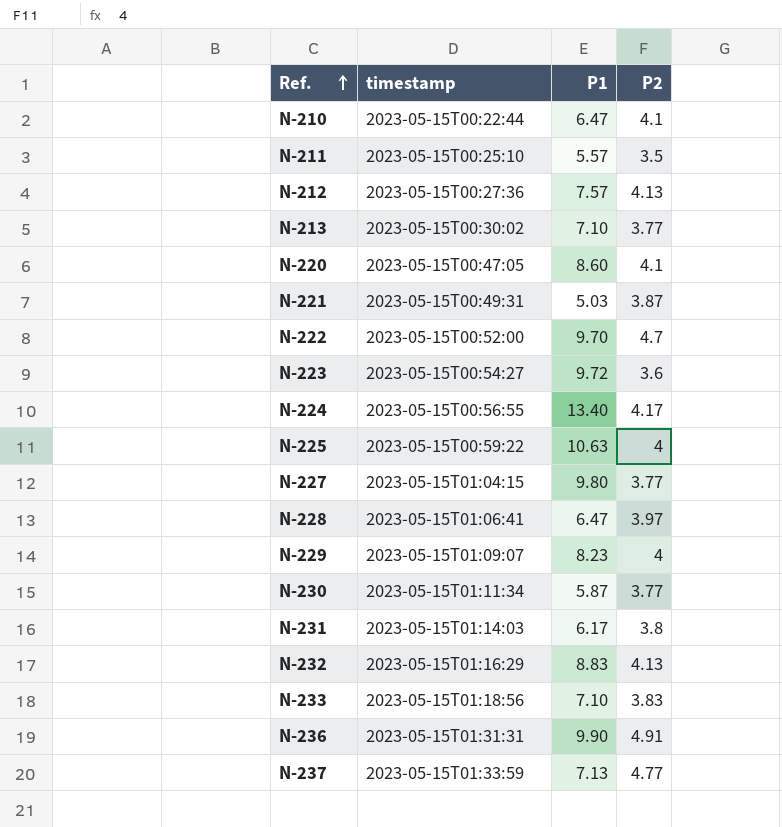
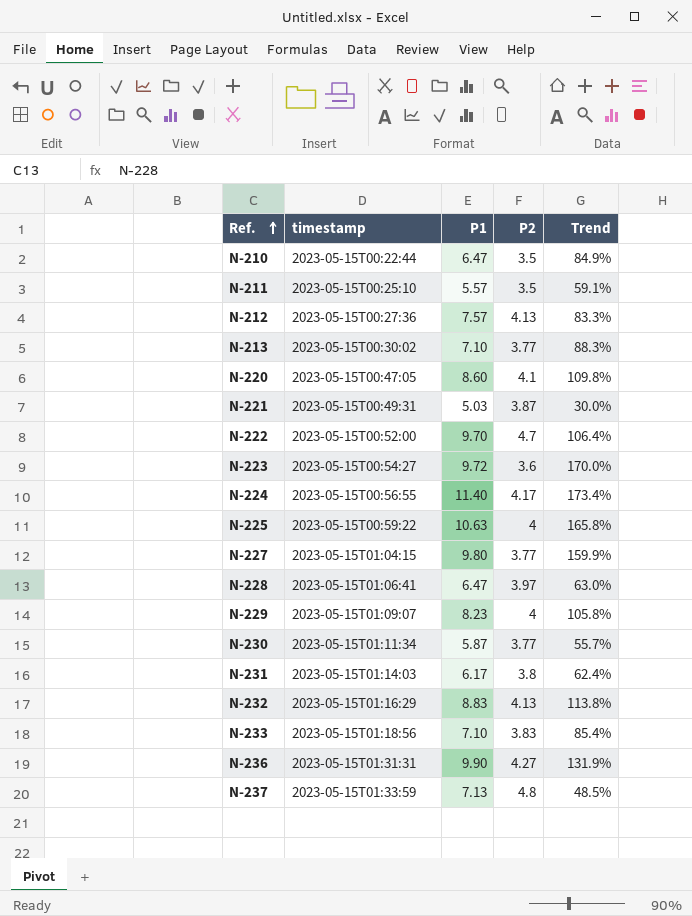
column Trend | formula: none -> ([P1] - [P2]) / [P2]
N-210 | P2: 4.1 -> 3.5
N-224 | P1: 13.40 -> 11.40
N-236 | P2: 4.91 -> 4.27
N-237 | P2: 4.77 -> 4.8

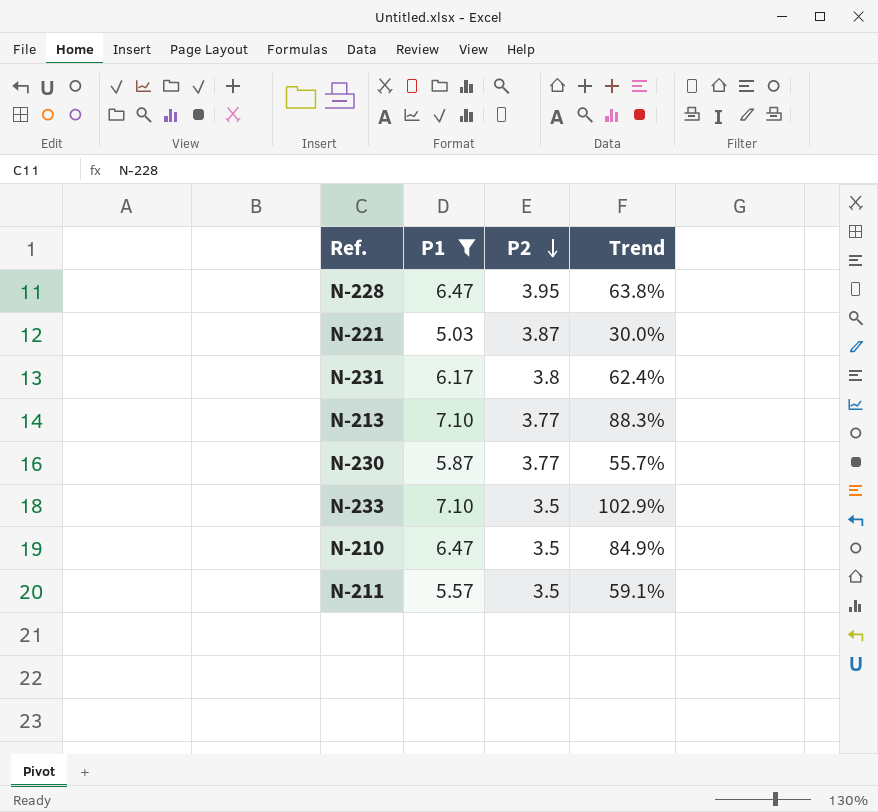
filter: none -> P1 <= 7.10
row order: Ref. ascending -> P2 descending
column timestamp | position: 2 -> none
N-228 | P2: 3.97 -> 3.95
N-228 | Trend: 63.0% -> 63.8%
N-233 | P2: 3.83 -> 3.5
N-233 | Trend: 85.4% -> 102.9%

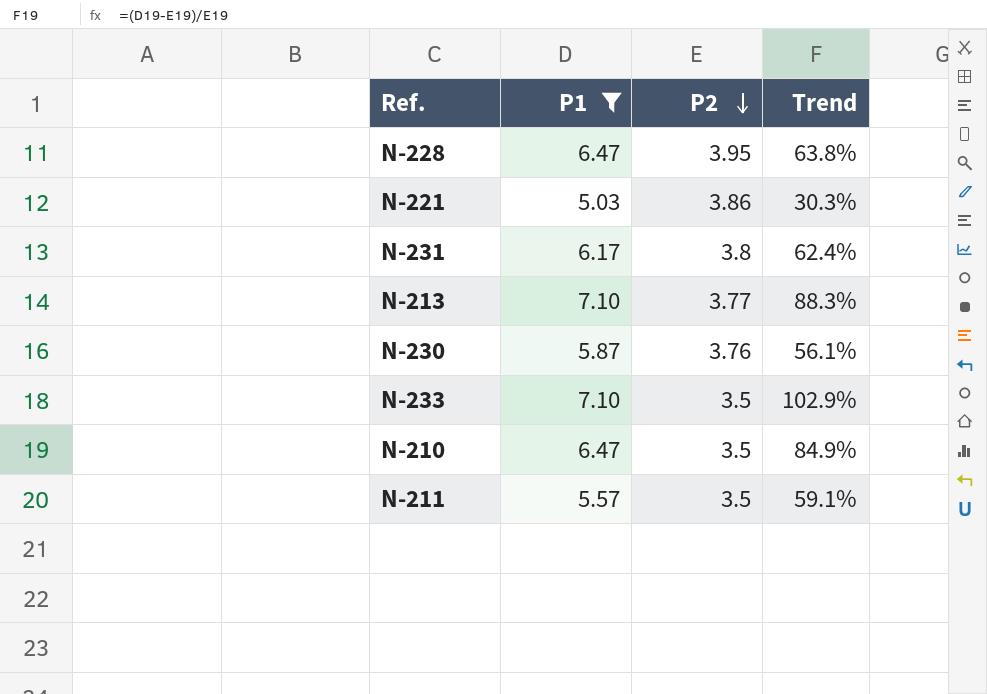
N-221 | P2: 3.87 -> 3.86
N-221 | Trend: 30.0% -> 30.3%
N-230 | P2: 3.77 -> 3.76
N-230 | Trend: 55.7% -> 56.1%

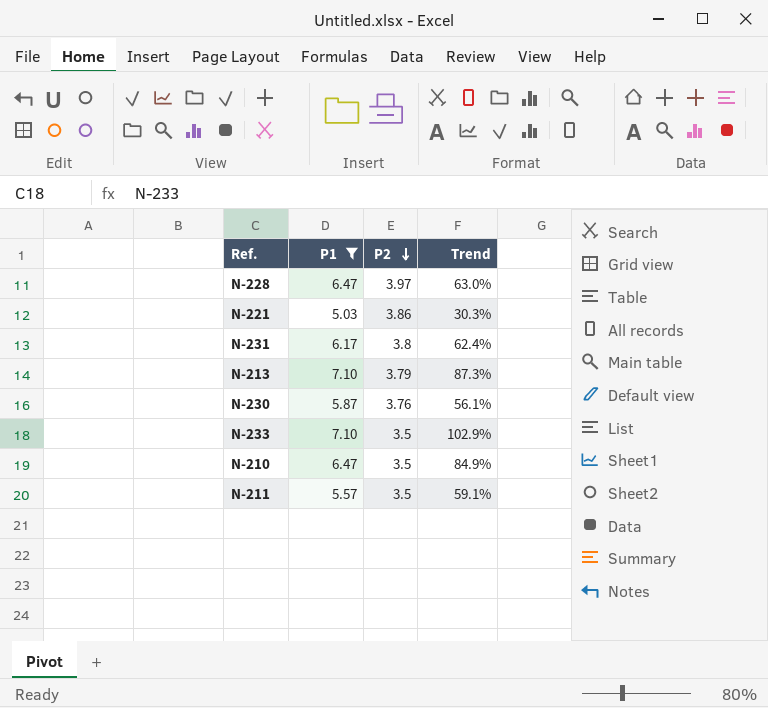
N-228 | P2: 3.95 -> 3.97
N-228 | Trend: 63.8% -> 63.0%
N-213 | P2: 3.77 -> 3.79
N-213 | Trend: 88.3% -> 87.3%

